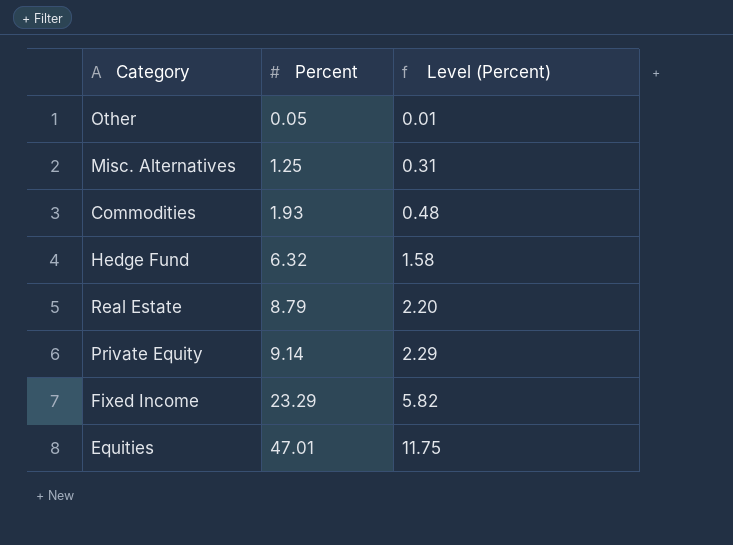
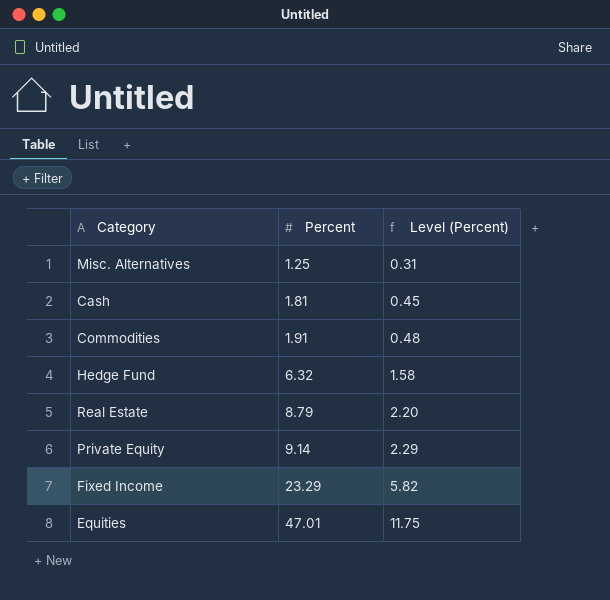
row Other: 0.05 | 0.01 -> none
row Cash: none -> 1.81 | 0.45
Commodities | Percent: 1.93 -> 1.91

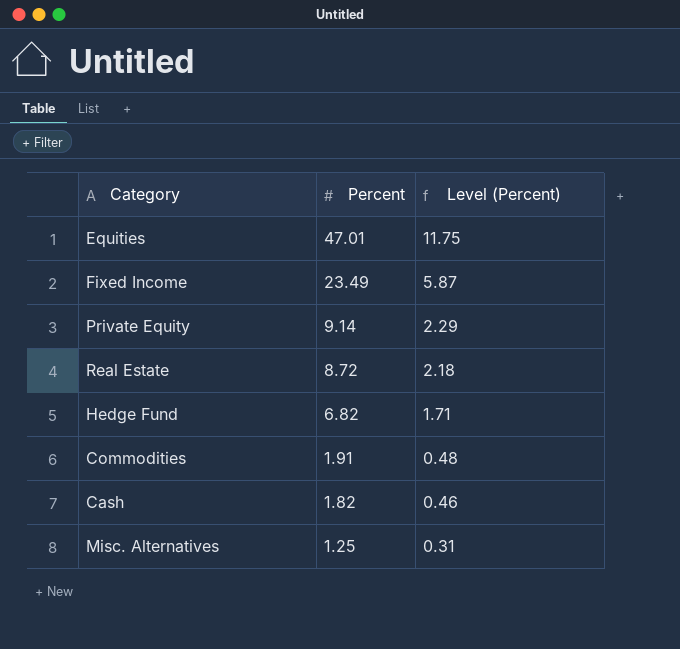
row order: Percent ascending -> Percent descending
Fixed Income | Percent: 23.29 -> 23.49
Fixed Income | Level (Percent): 5.82 -> 5.87
Real Estate | Percent: 8.79 -> 8.72
Real Estate | Level (Percent): 2.20 -> 2.18
Hedge Fund | Percent: 6.32 -> 6.82
Hedge Fund | Level (Percent): 1.58 -> 1.71
Cash | Percent: 1.81 -> 1.82
Cash | Level (Percent): 0.45 -> 0.46

